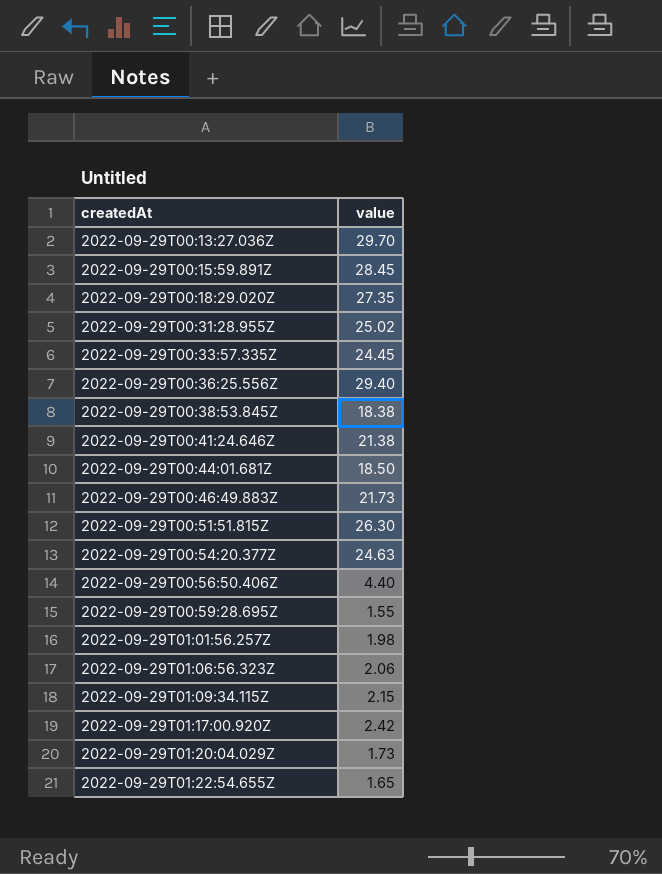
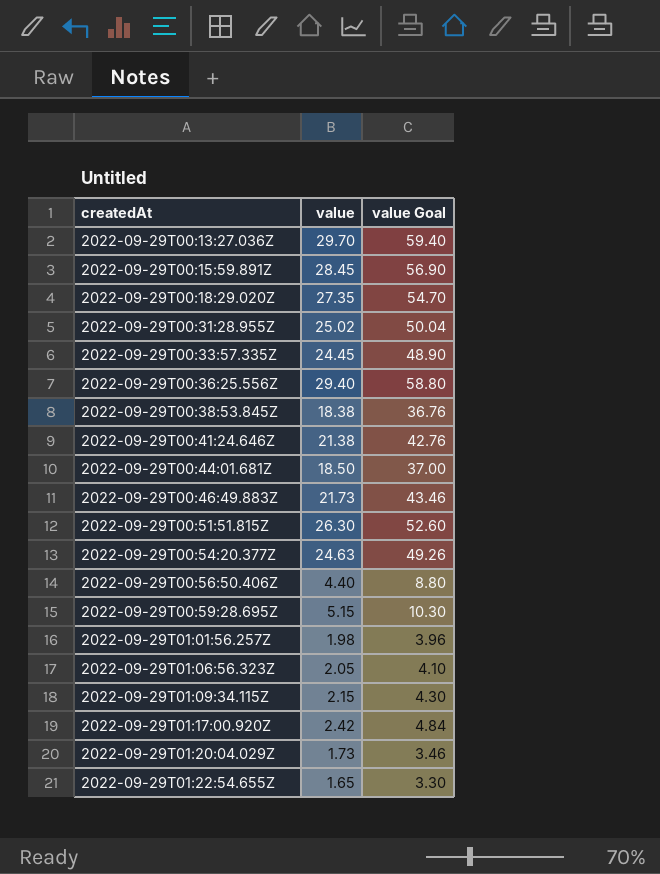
column value Goal | formula: none -> [value] * 2
2022-09-29T00:59:28.695Z | value: 1.55 -> 5.15
2022-09-29T01:06:56.323Z | value: 2.06 -> 2.05

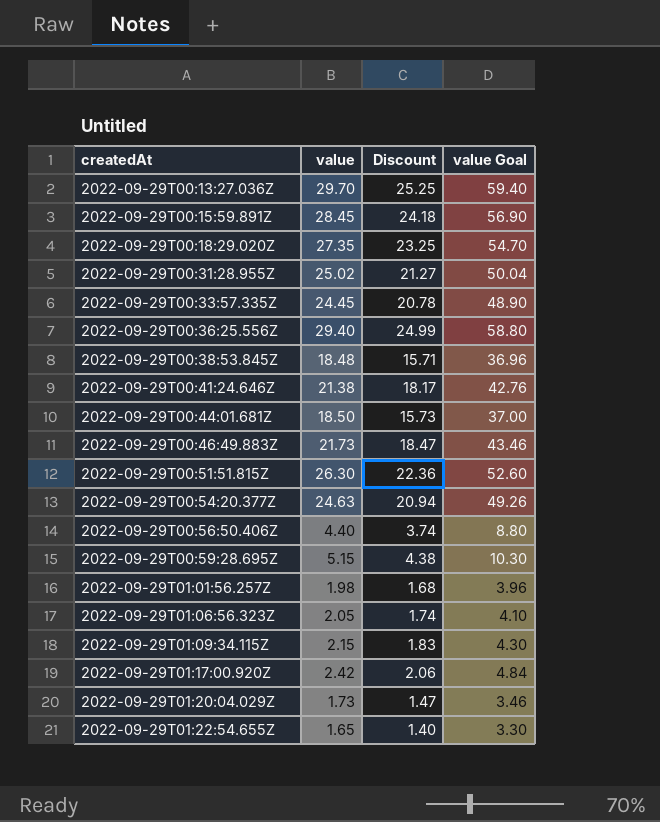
column Discount | formula: none -> [value] * 0.85
2022-09-29T00:38:53.845Z | value: 18.38 -> 18.48
2022-09-29T00:38:53.845Z | value Goal: 36.76 -> 36.96

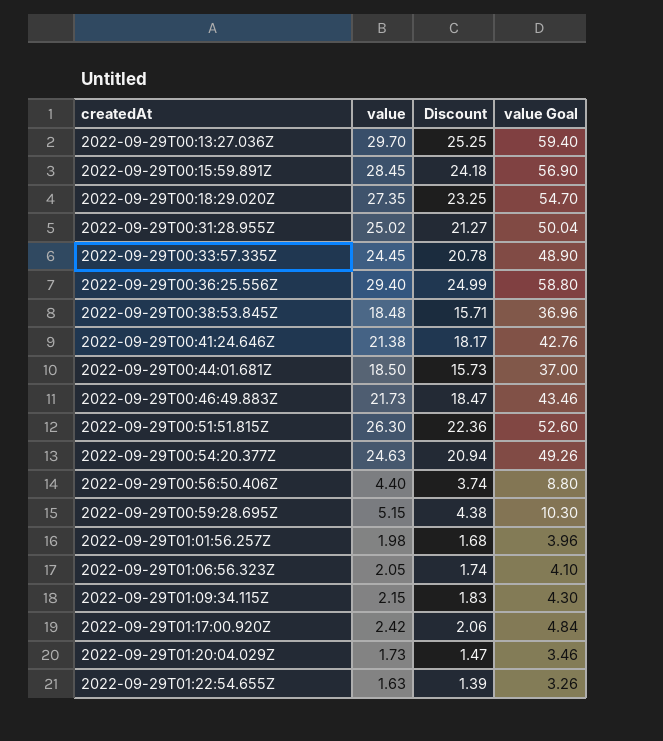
2022-09-29T01:22:54.655Z | value: 1.65 -> 1.63
2022-09-29T01:22:54.655Z | Discount: 1.40 -> 1.39
2022-09-29T01:22:54.655Z | value Goal: 3.30 -> 3.26

